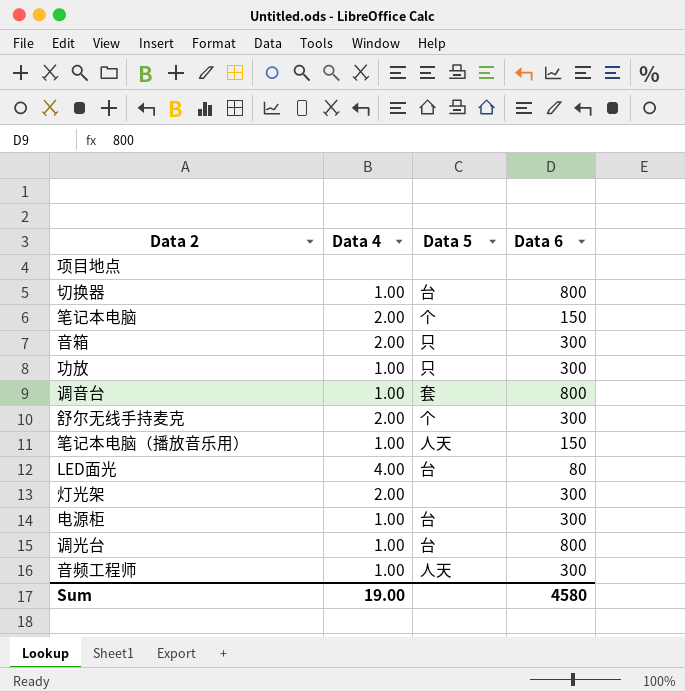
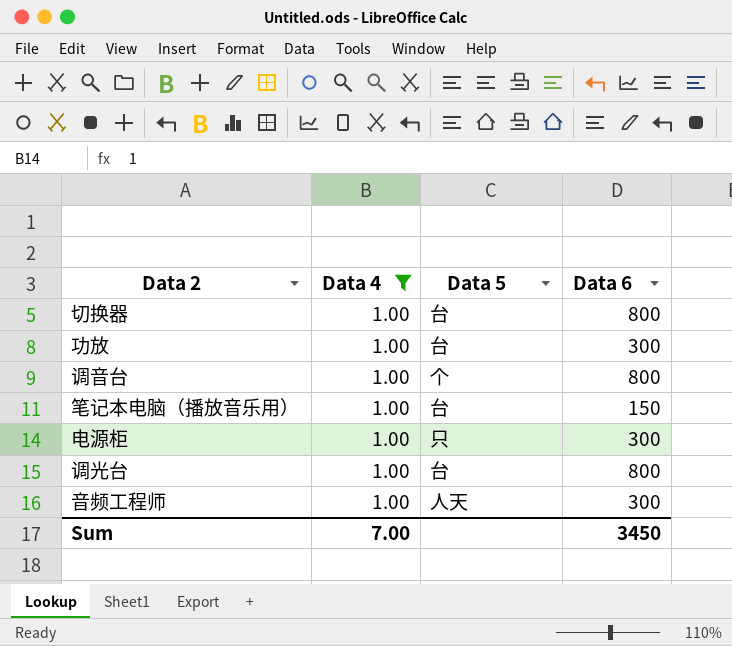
filter: none -> Data 4 = 1.00
功放 | Data 5: 只 -> 台
调音台 | Data 5: 套 -> 个
笔记本电脑（播放音乐用） | Data 5: 人天 -> 台
电源柜 | Data 5: 台 -> 只
Sum | Data 4: 19.00 -> 7.00
Sum | Data 6: 4580 -> 3450

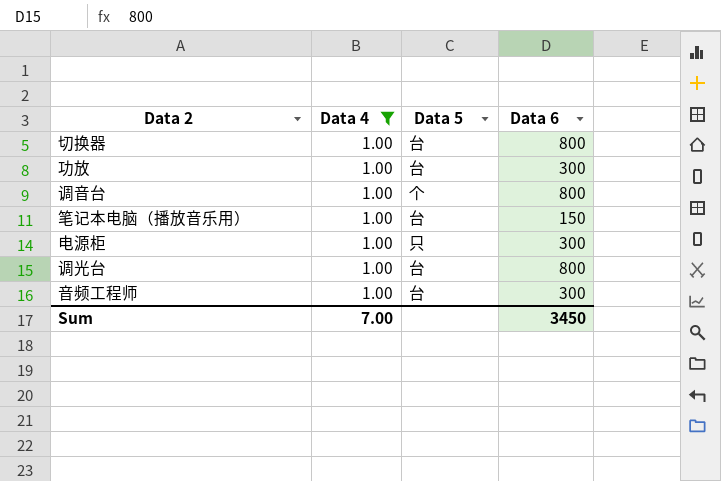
音频工程师 | Data 5: 人天 -> 台

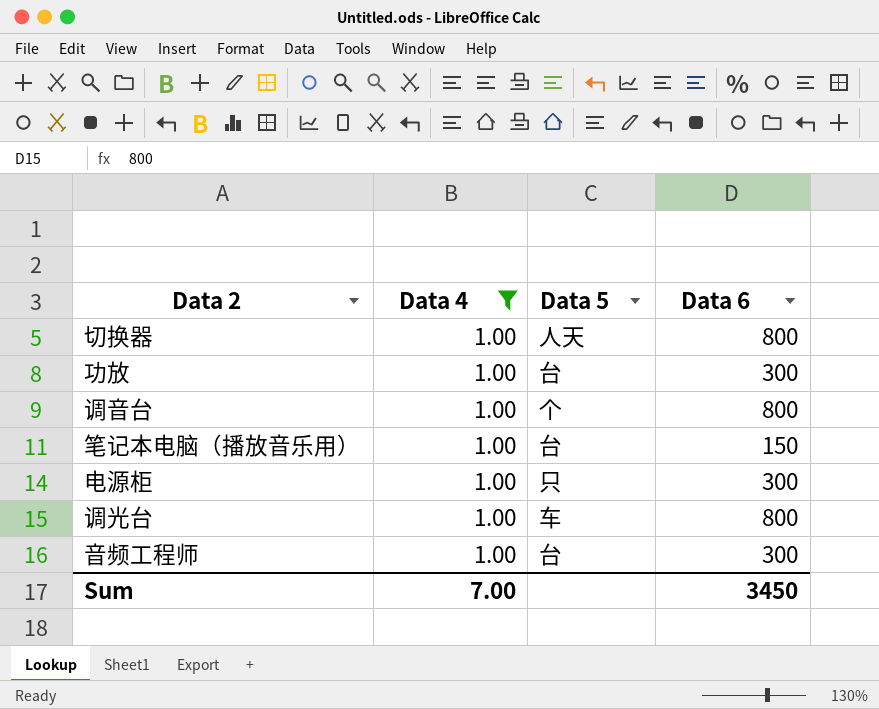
切换器 | Data 5: 台 -> 人天
调光台 | Data 5: 台 -> 车

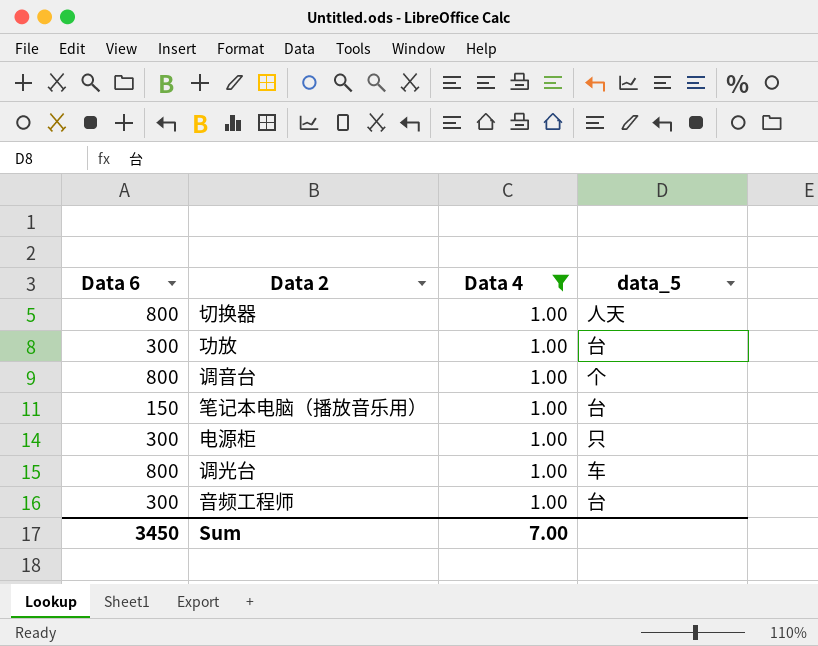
column Data 6 | position: 4 -> 1
column name: Data 5 -> data_5

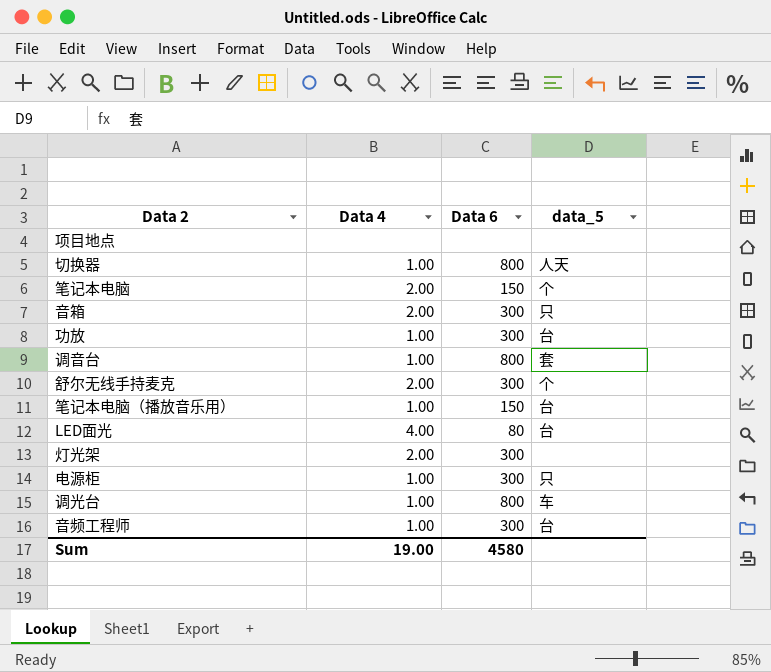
filter: Data 4 = 1.00 -> none
column Data 6 | position: 1 -> 3
调音台 | data_5: 个 -> 套
Sum | Data 4: 7.00 -> 19.00
Sum | Data 6: 3450 -> 4580

